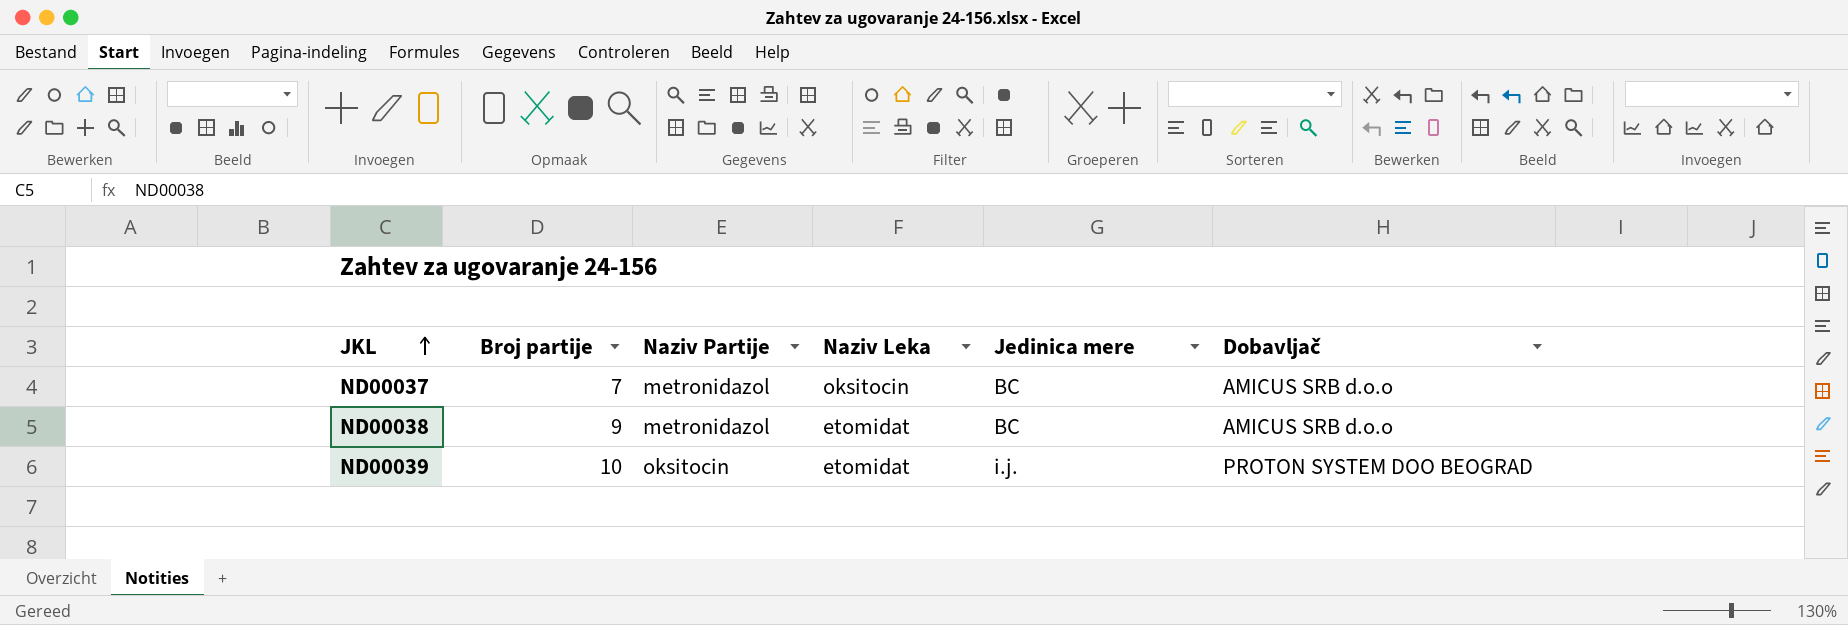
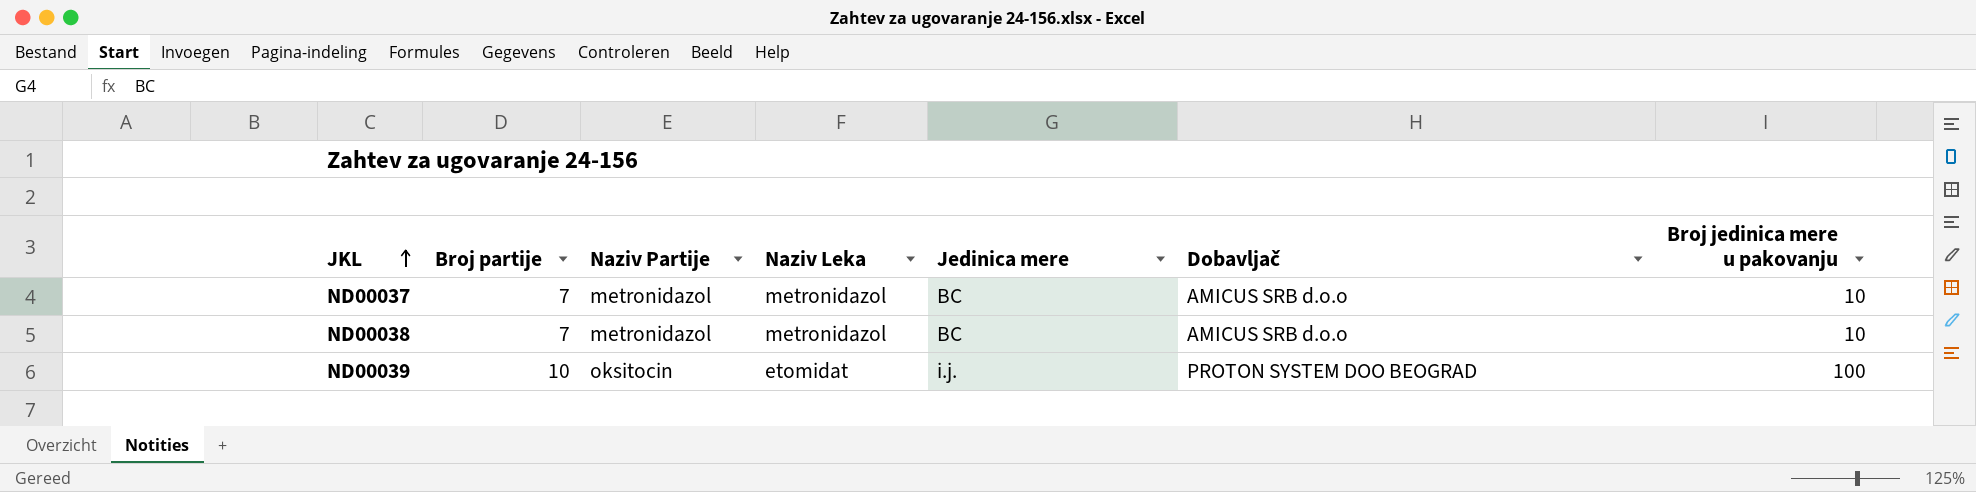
column Broj jedinica mere u pakovanju | position: none -> 7
ND00037 | Naziv Leka: oksitocin -> metronidazol
ND00038 | Broj partije: 9 -> 7
ND00038 | Naziv Leka: etomidat -> metronidazol

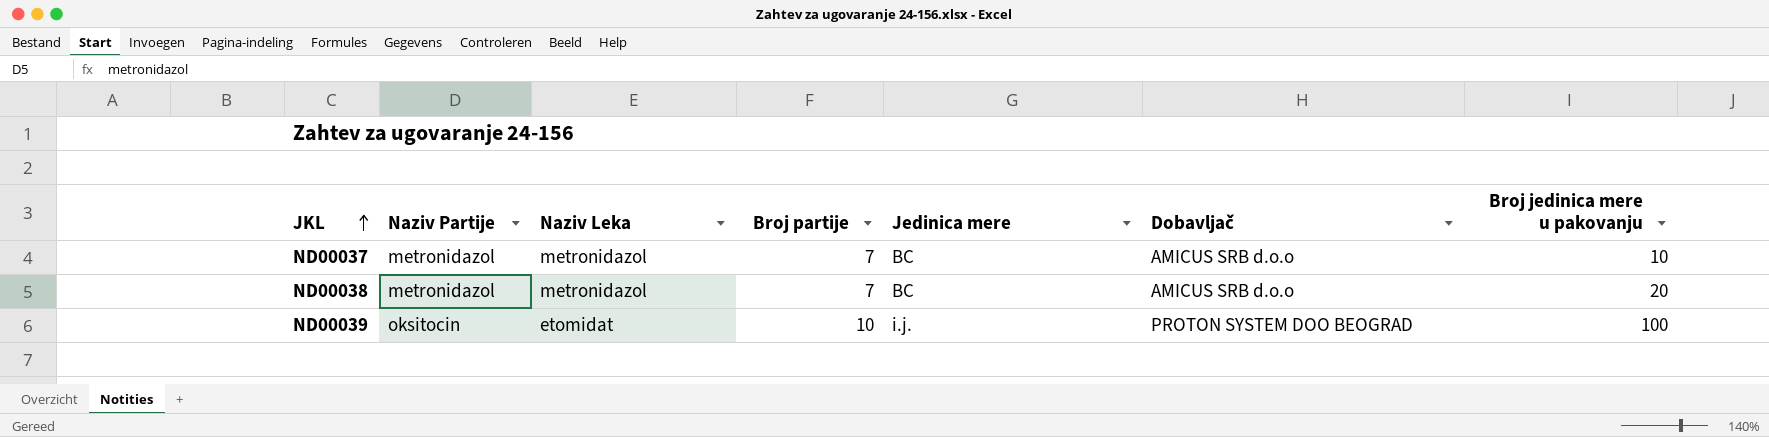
column Broj partije | position: 2 -> 4
ND00038 | Broj jedinica mere u pakovanju: 10 -> 20

